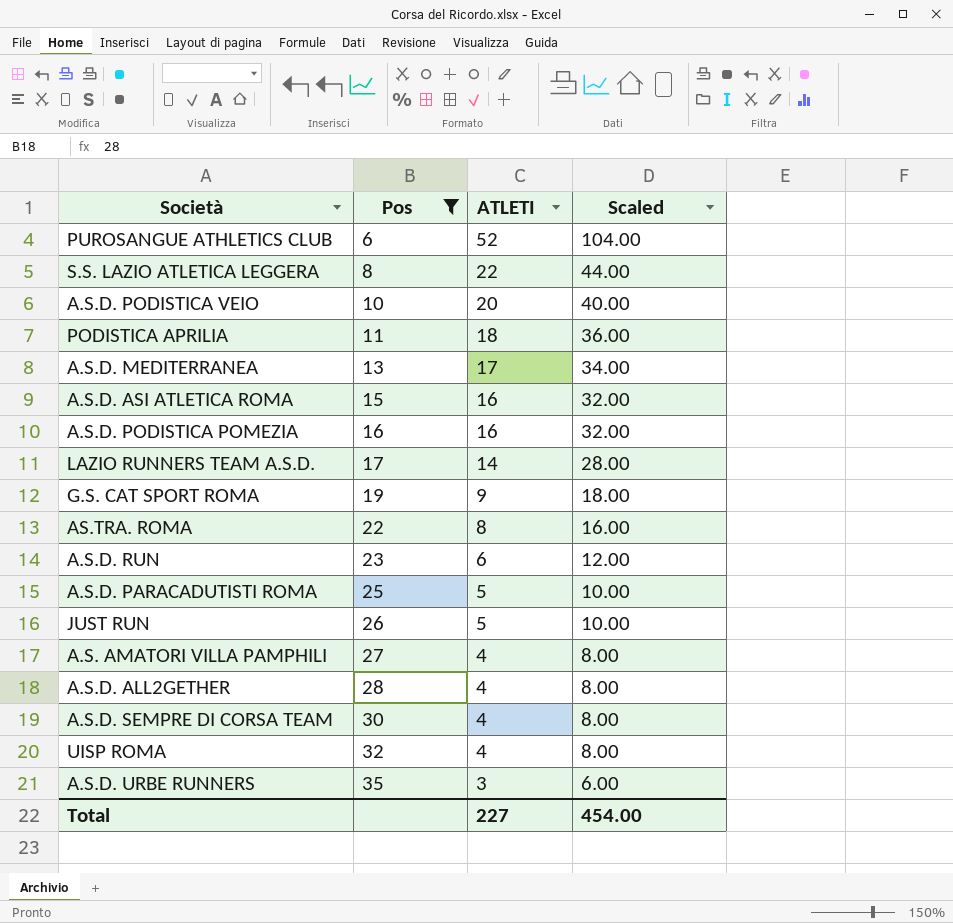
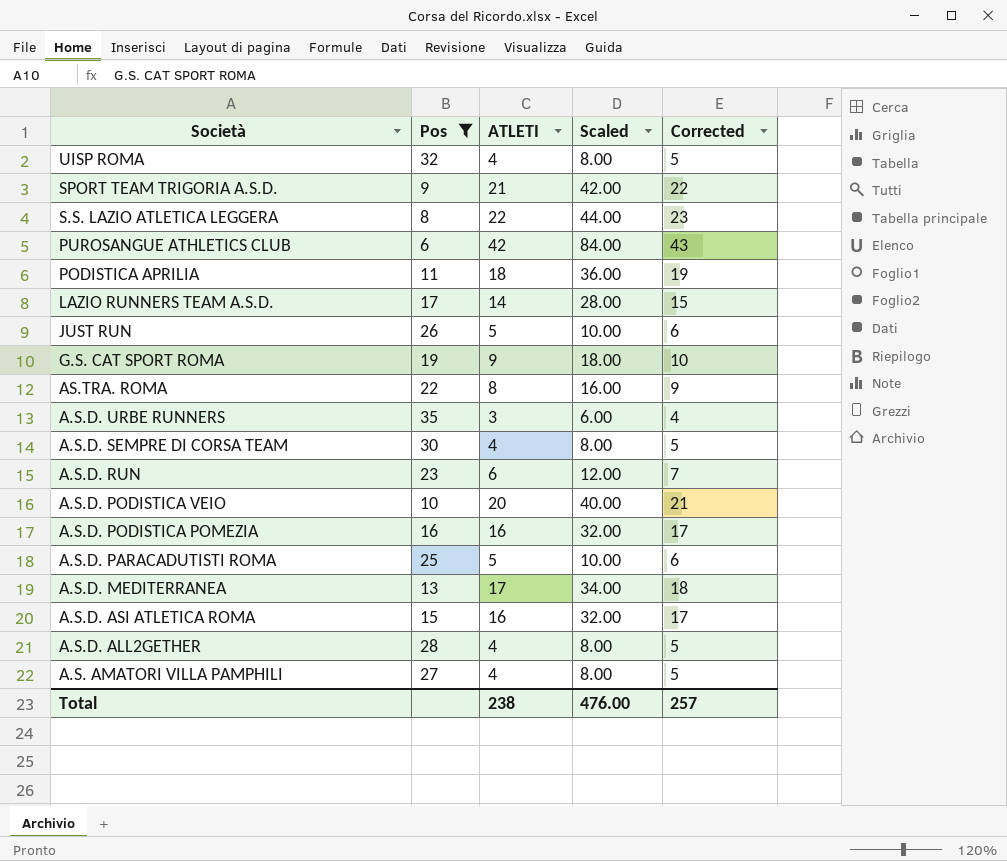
row order: Pos ascending -> Società descending
column Corrected | formula: none -> [ATLETI] + 1
row SPORT TEAM TRIGORIA A.S.D.: none -> 9 | 21 | 42.00 | 22
PUROSANGUE ATHLETICS CLUB | ATLETI: 52 -> 42
PUROSANGUE ATHLETICS CLUB | Scaled: 104.00 -> 84.00
Total | ATLETI: 227 -> 238
Total | Scaled: 454.00 -> 476.00

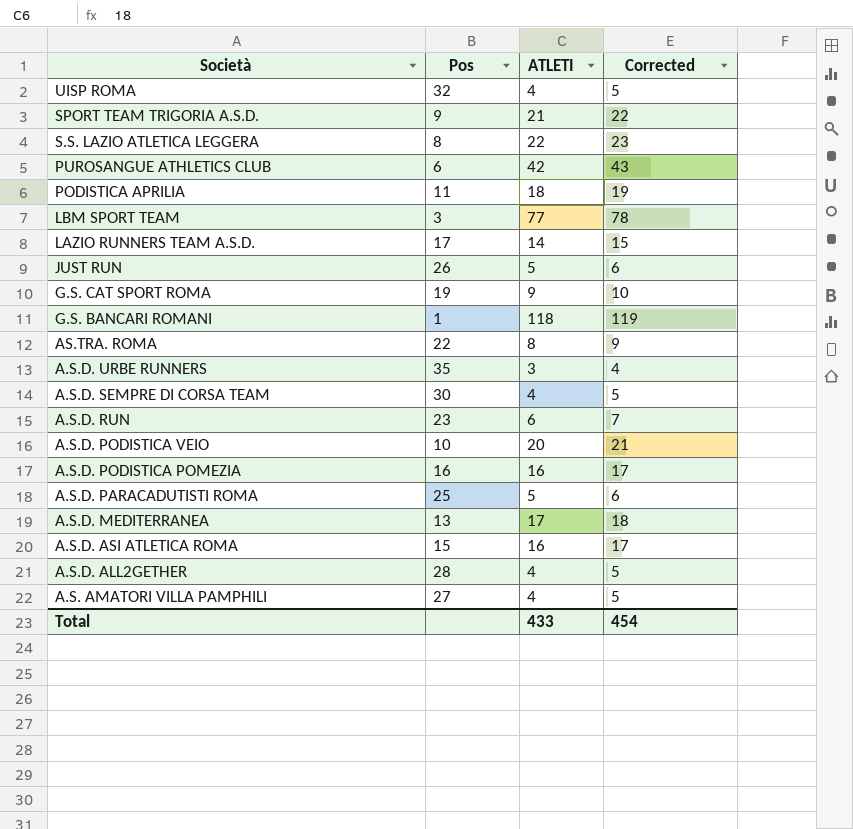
filter: Pos >= 6 -> none
column Scaled | formula: [ATLETI] * 2 -> none
Total | ATLETI: 238 -> 433
Total | Corrected: 257 -> 454

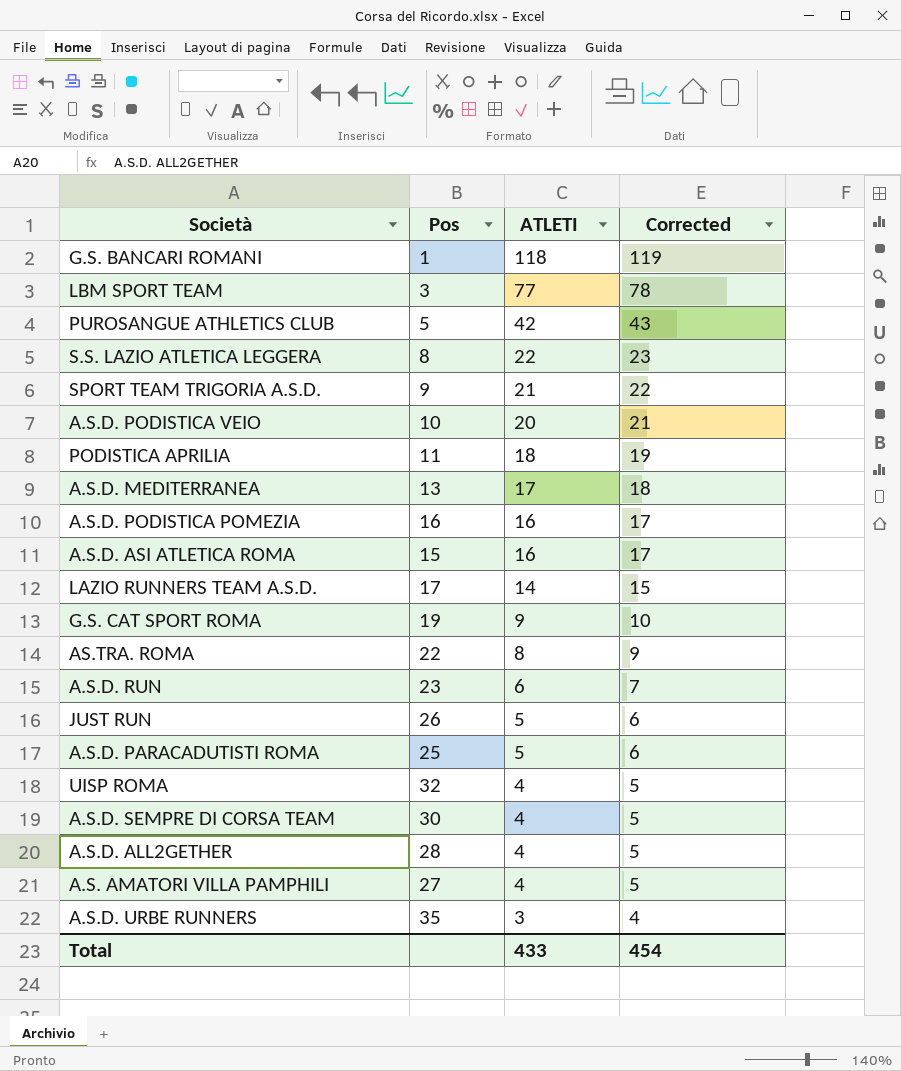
row order: Società descending -> ATLETI descending
PUROSANGUE ATHLETICS CLUB | Pos: 6 -> 5

